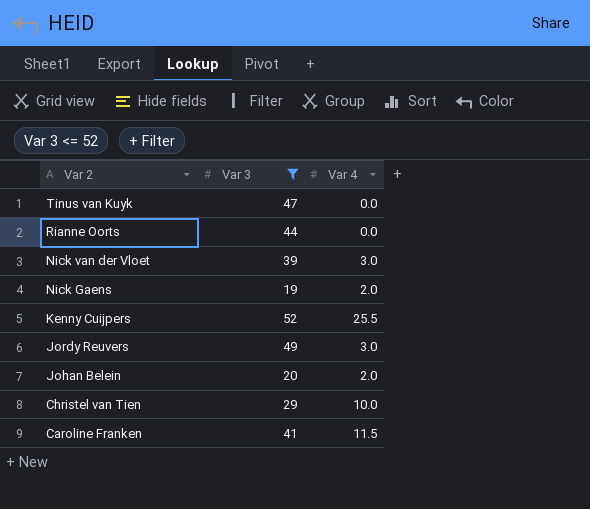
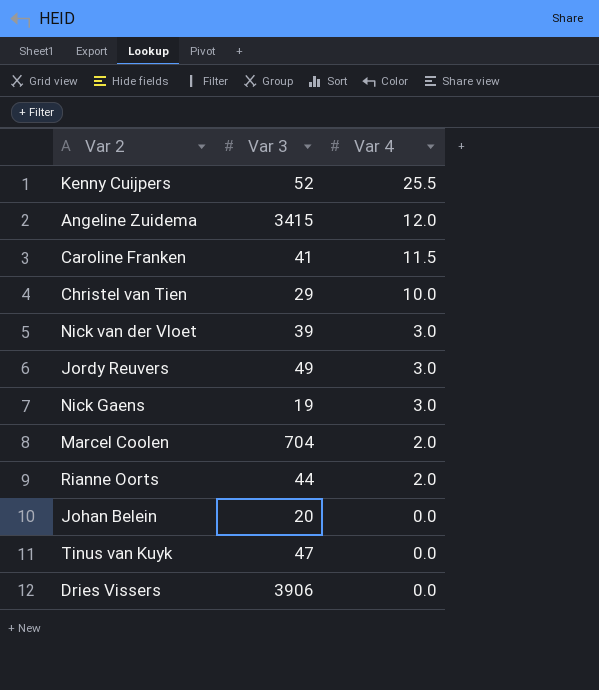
filter: Var 3 <= 52 -> none
row order: Var 2 descending -> Var 4 descending
Nick Gaens | Var 4: 2.0 -> 3.0
Rianne Oorts | Var 4: 0.0 -> 2.0
Johan Belein | Var 4: 2.0 -> 0.0

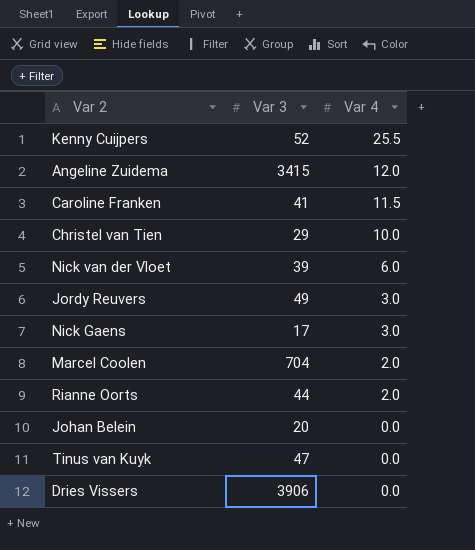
Nick van der Vloet | Var 4: 3.0 -> 6.0
Nick Gaens | Var 3: 19 -> 17

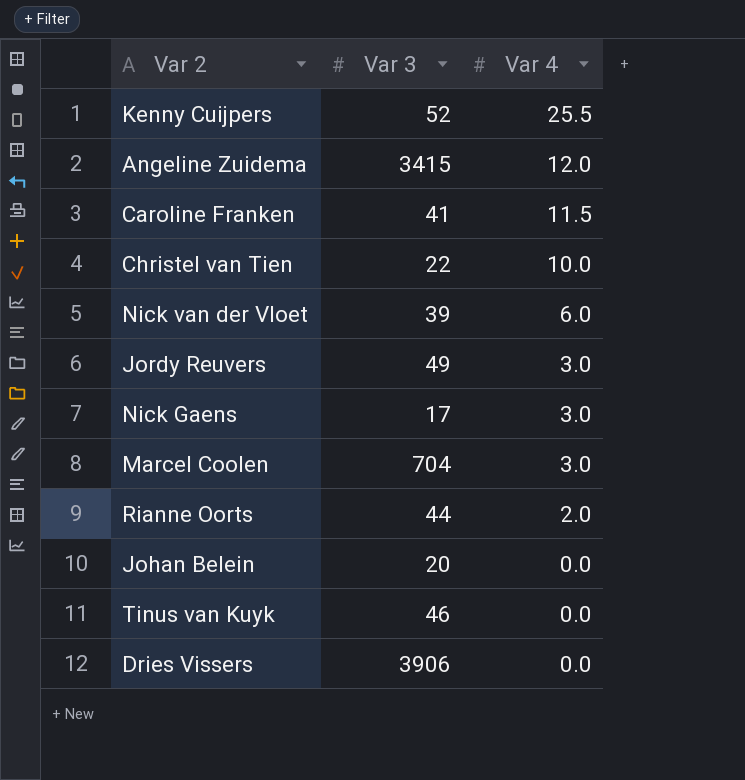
Christel van Tien | Var 3: 29 -> 22
Marcel Coolen | Var 4: 2.0 -> 3.0
Tinus van Kuyk | Var 3: 47 -> 46

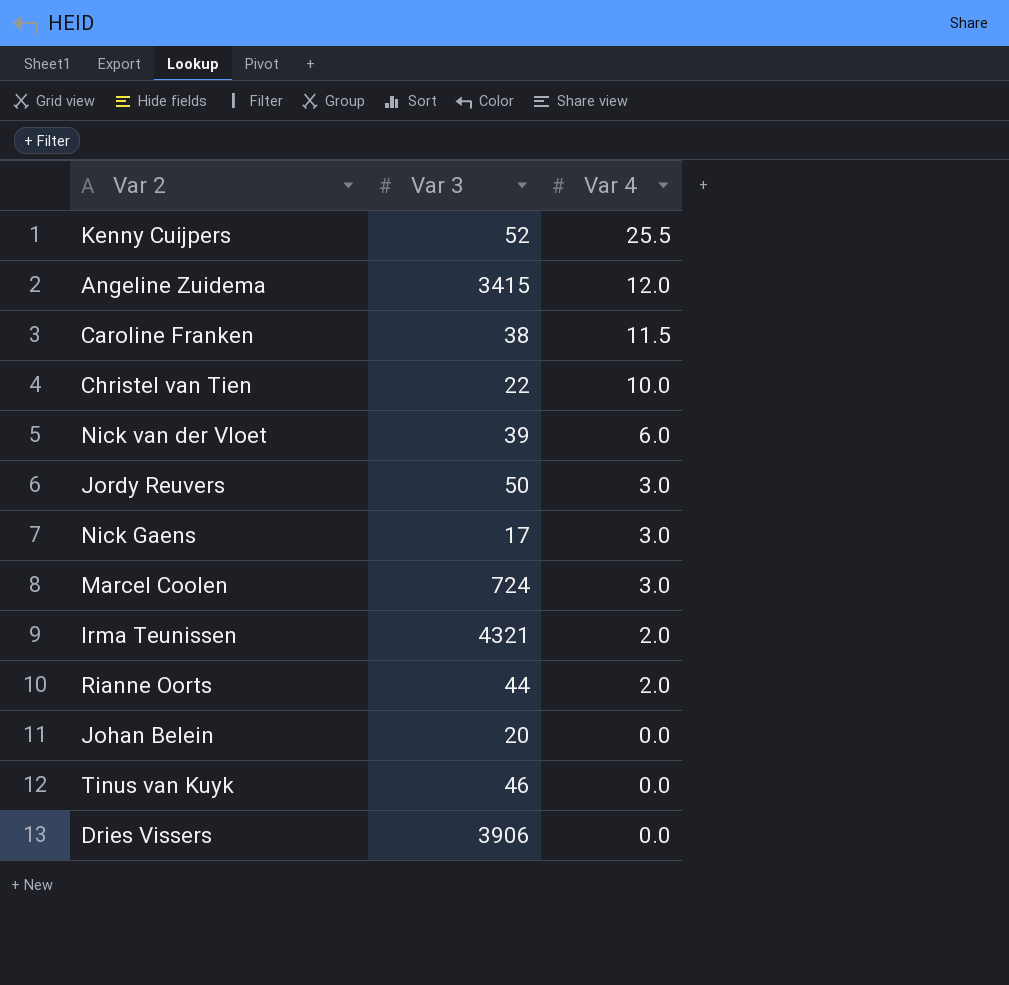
Caroline Franken | Var 3: 41 -> 38
Jordy Reuvers | Var 3: 49 -> 50
Marcel Coolen | Var 3: 704 -> 724
row Irma Teunissen: none -> 4321 | 2.0

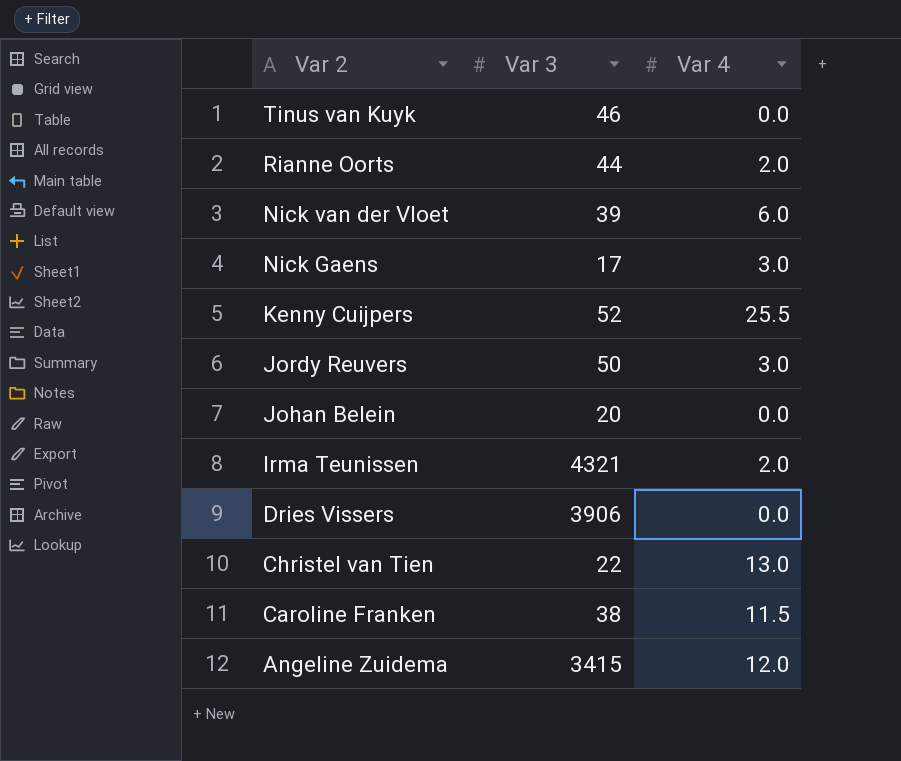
row order: Var 4 descending -> Var 2 descending
row Marcel Coolen: 724 | 3.0 -> none
Christel van Tien | Var 4: 10.0 -> 13.0

